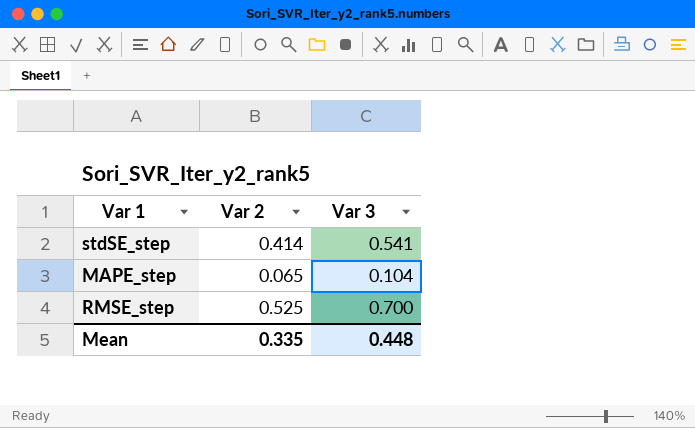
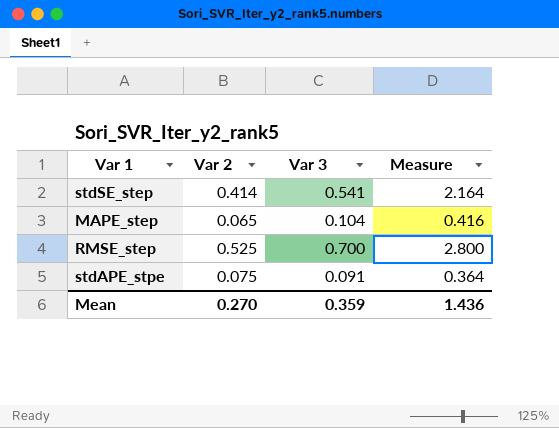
column Measure | formula: none -> [Var 3] * 4
row stdAPE_stpe: none -> 0.075 | 0.091 | 0.364
Mean | Var 2: 0.335 -> 0.270
Mean | Var 3: 0.448 -> 0.359

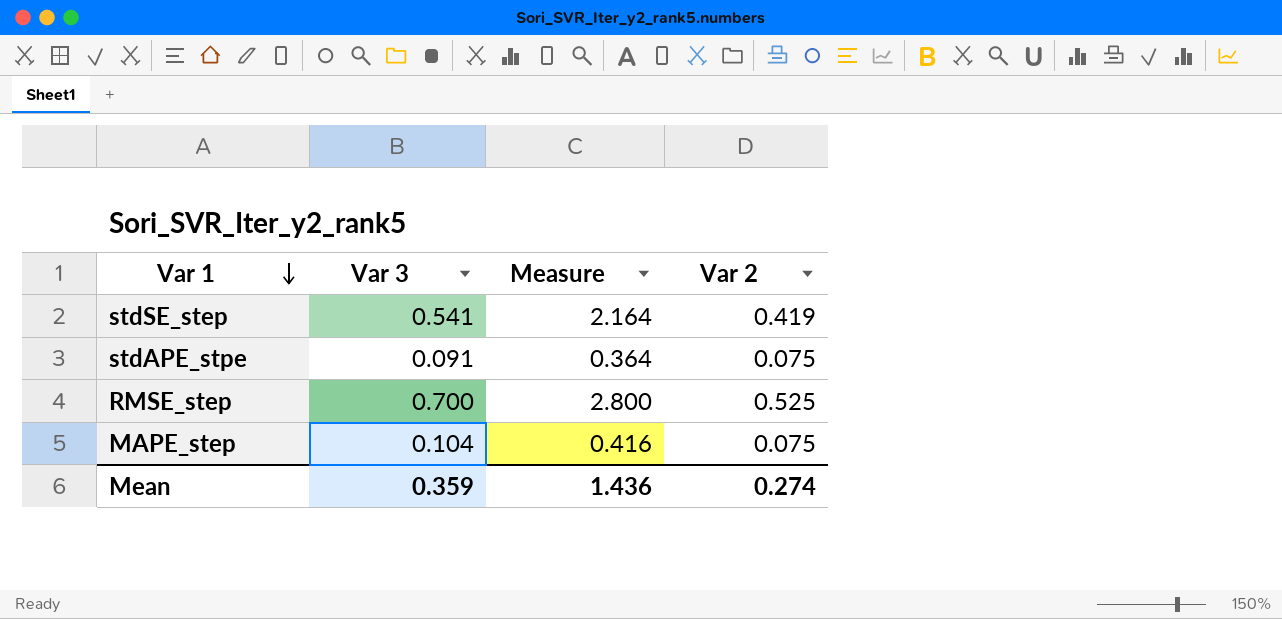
row order: none -> Var 1 descending
column Var 2 | position: 2 -> 4
stdSE_step | Var 2: 0.414 -> 0.419
MAPE_step | Var 2: 0.065 -> 0.075
Mean | Var 2: 0.270 -> 0.274

